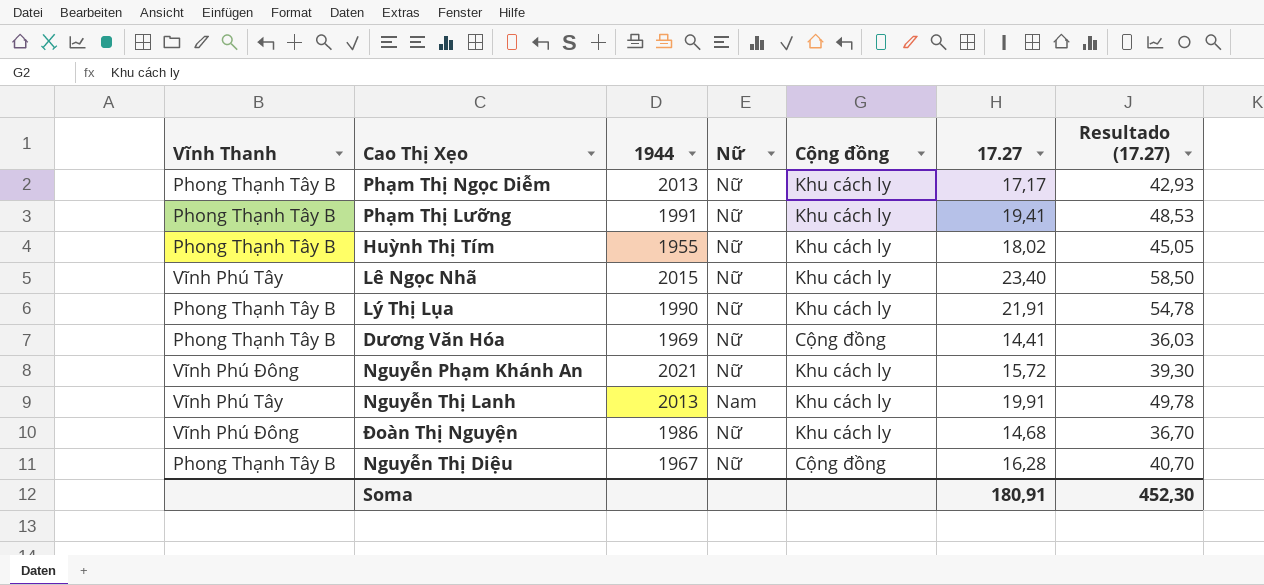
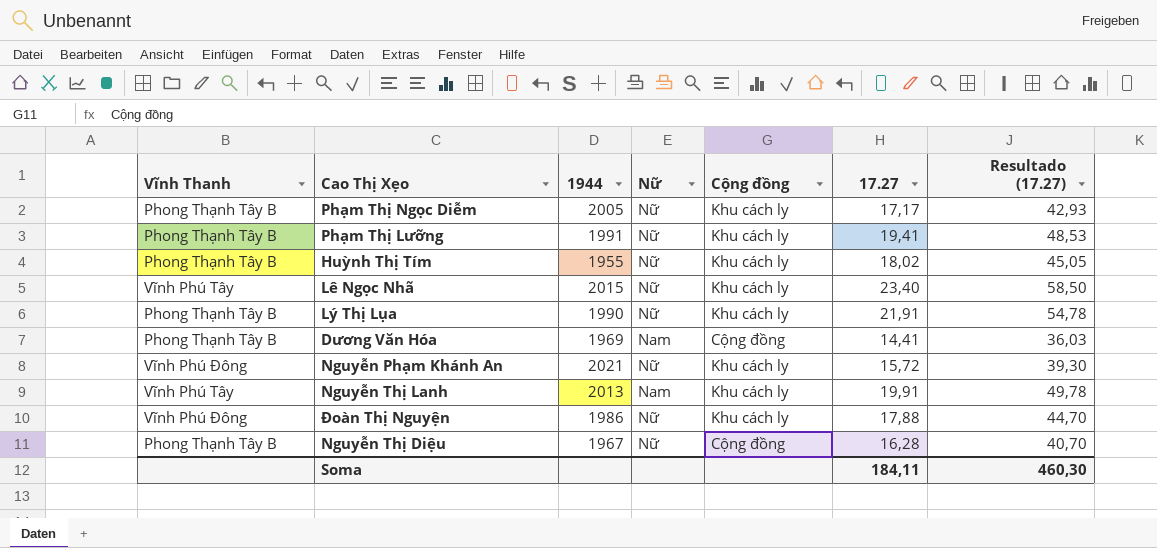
Phạm Thị Ngọc Diễm | 1944: 2013 -> 2005
Dương Văn Hóa | Nữ: Nữ -> Nam
Đoàn Thị Nguyện | 17.27: 14,68 -> 17,88
Đoàn Thị Nguyện | Resultado (17.27): 36,70 -> 44,70
Soma | 17.27: 180,91 -> 184,11
Soma | Resultado (17.27): 452,30 -> 460,30

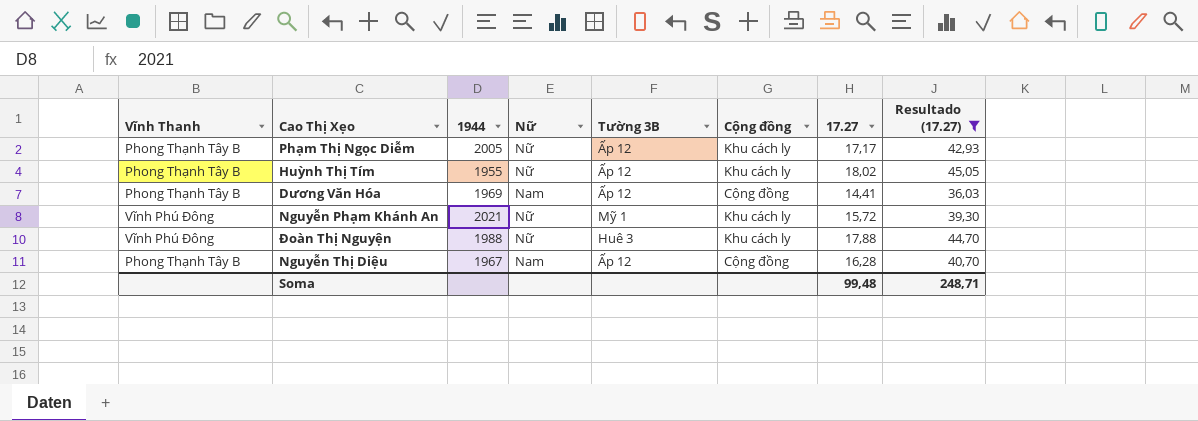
filter: none -> Resultado (17.27) <= 45,05
column Tường 3B | position: none -> 5
Đoàn Thị Nguyện | 1944: 1986 -> 1988
Nguyễn Thị Diệu | Nữ: Nữ -> Nam
Soma | 17.27: 184,11 -> 99,48
Soma | Resultado (17.27): 460,30 -> 248,71

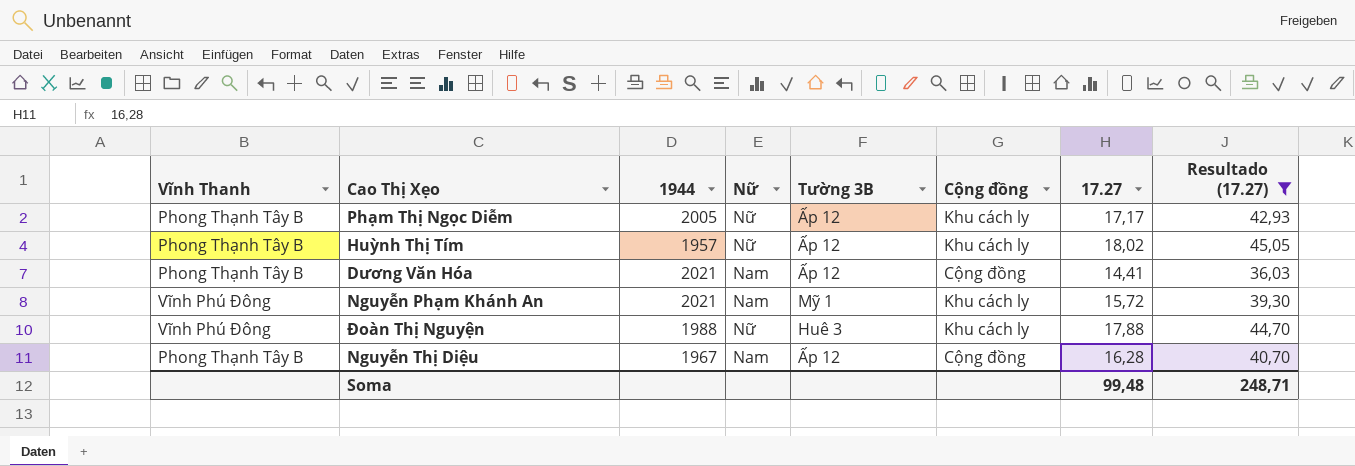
Huỳnh Thị Tím | 1944: 1955 -> 1957
Dương Văn Hóa | 1944: 1969 -> 2021
Nguyễn Phạm Khánh An | Nữ: Nữ -> Nam

